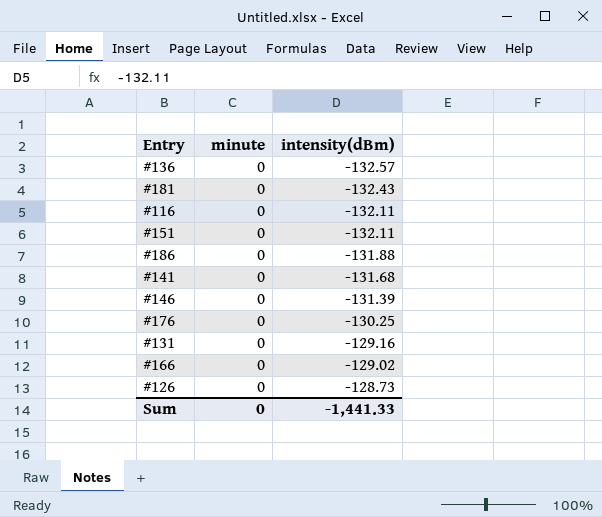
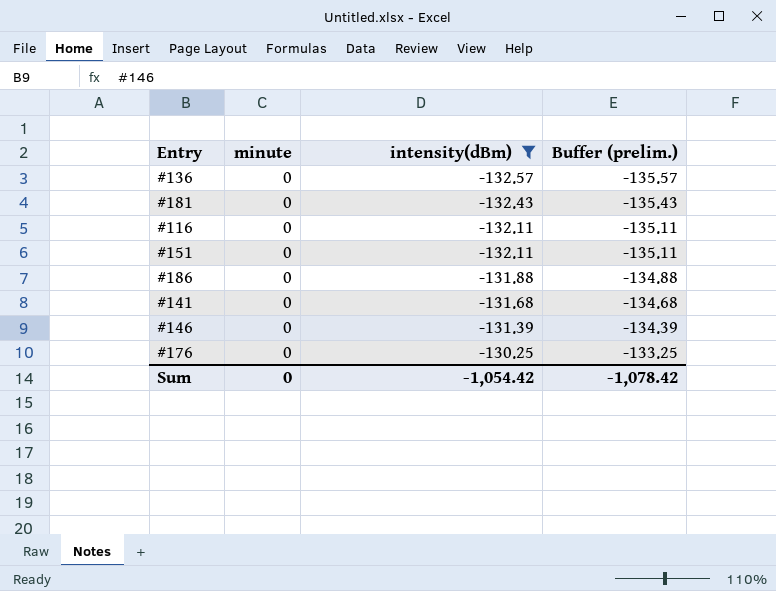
filter: none -> intensity(dBm) <= -130.25
column Buffer (prelim.) | formula: none -> [intensity(dBm)] - 3
Sum | intensity(dBm): -1,441.33 -> -1,054.42

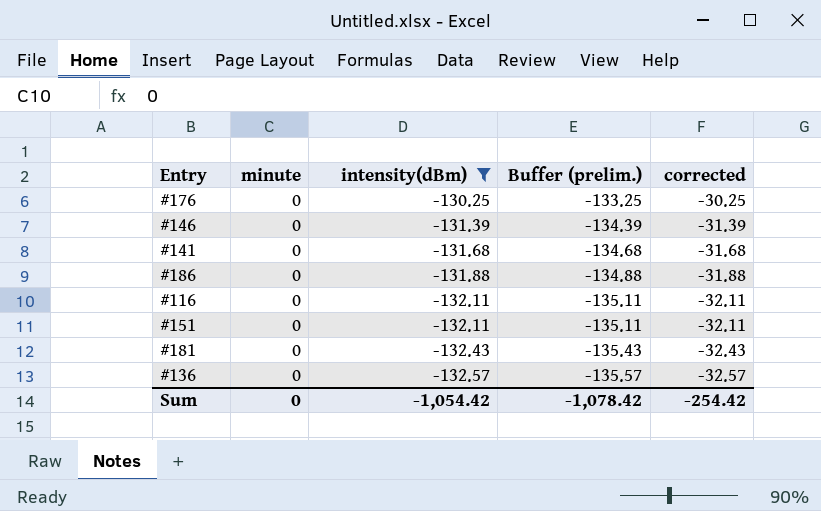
row order: intensity(dBm) ascending -> intensity(dBm) descending
column corrected | formula: none -> [intensity(dBm)] + 100

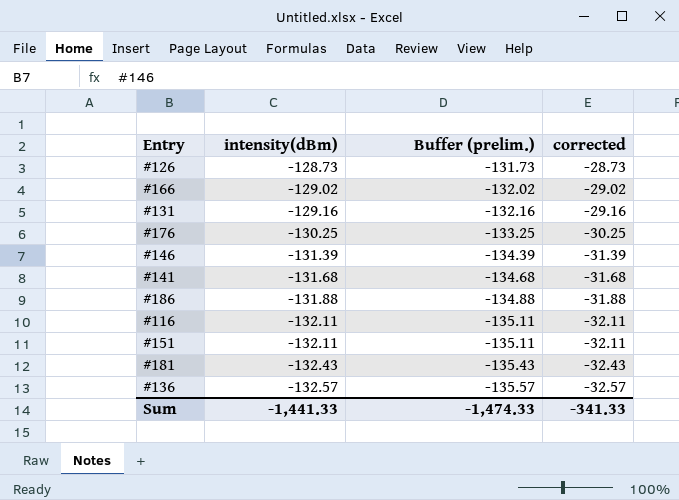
filter: intensity(dBm) <= -130.25 -> none
column minute | position: 2 -> none
Sum | intensity(dBm): -1,054.42 -> -1,441.33
Sum | Buffer (prelim.): -1,078.42 -> -1,474.33
Sum | corrected: -254.42 -> -341.33

